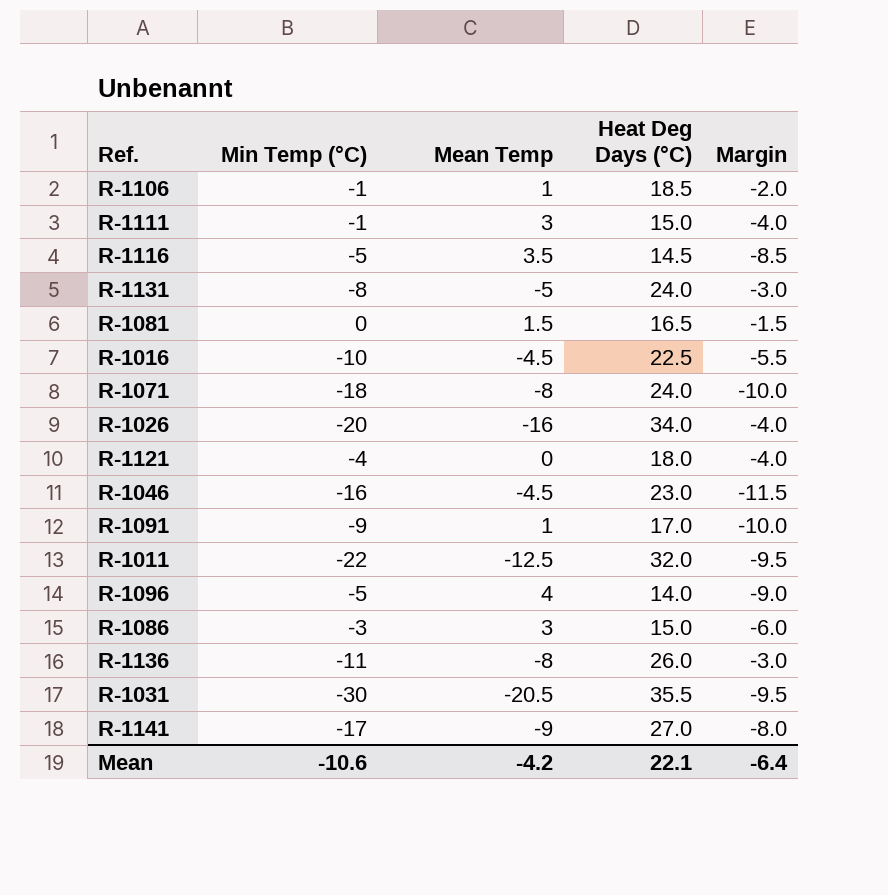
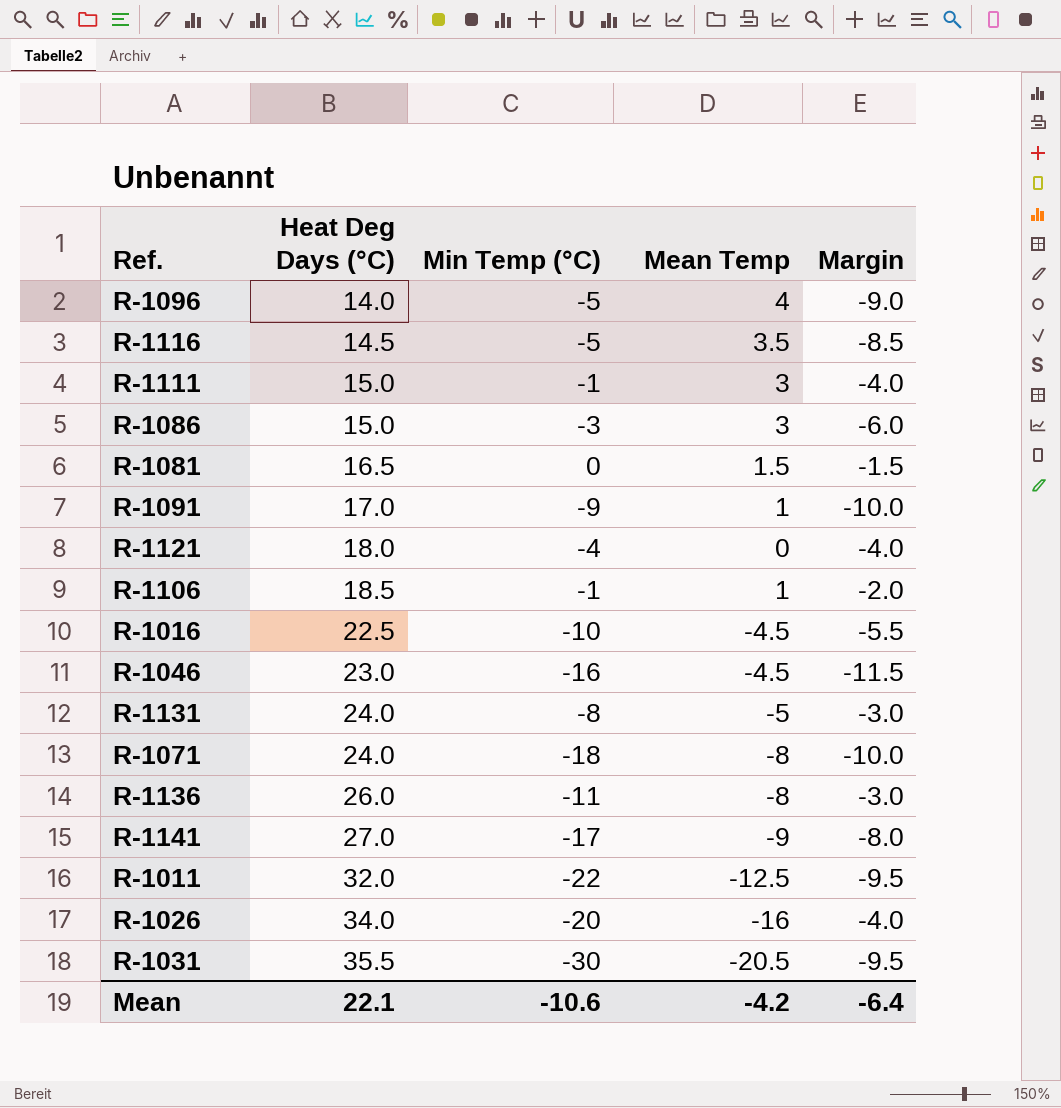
row order: none -> Heat Deg Days (°C) ascending
column Heat Deg Days (°C) | position: 4 -> 2

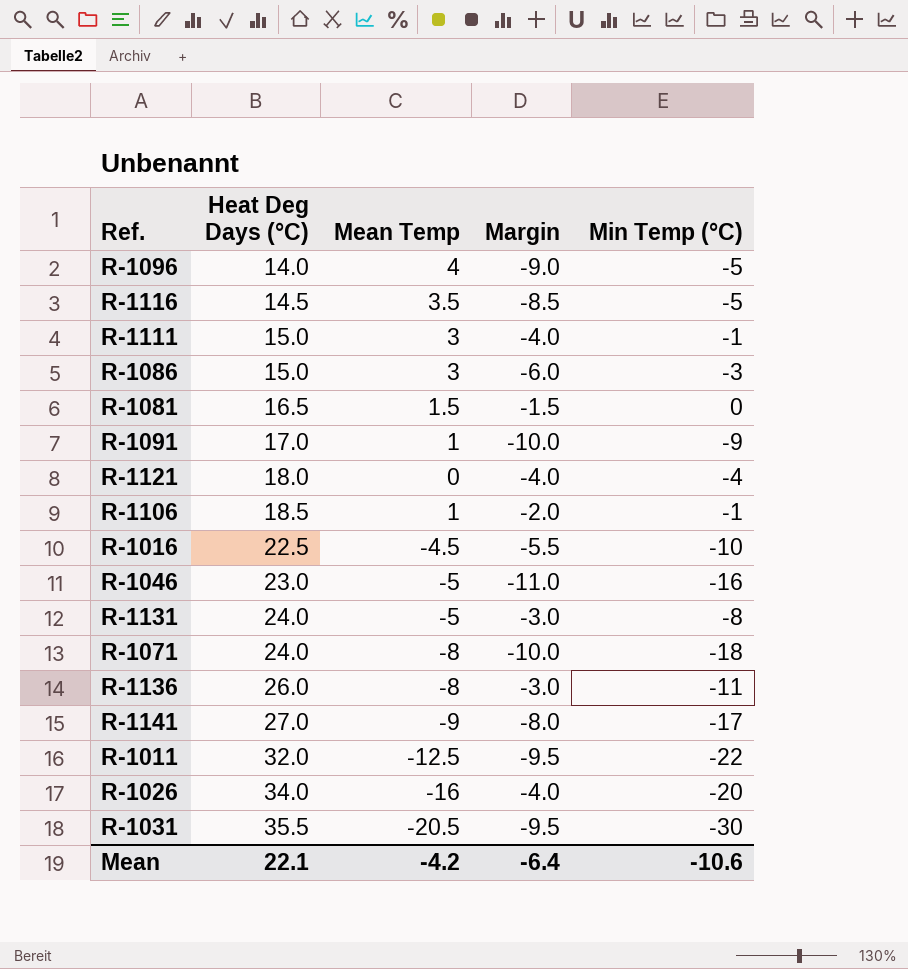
column Min Temp (°C) | position: 3 -> 5
R-1046 | Mean Temp: -4.5 -> -5
R-1046 | Margin: -11.5 -> -11.0

